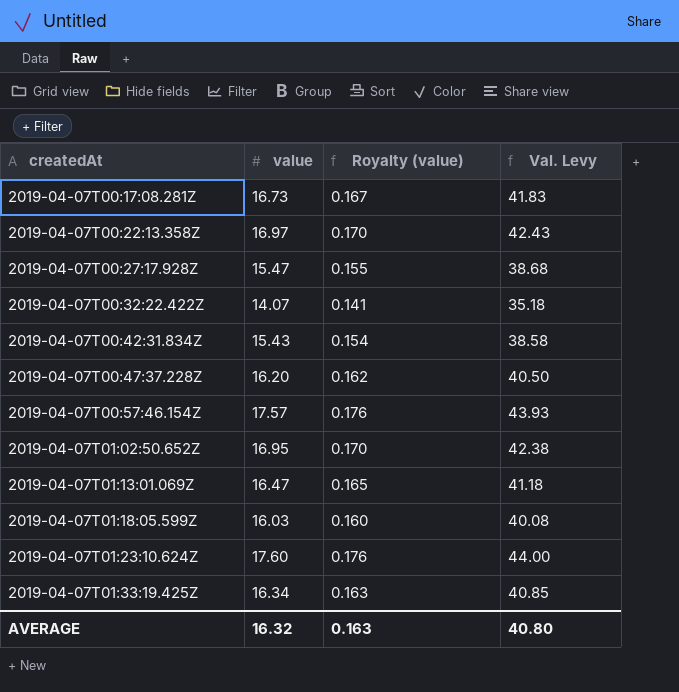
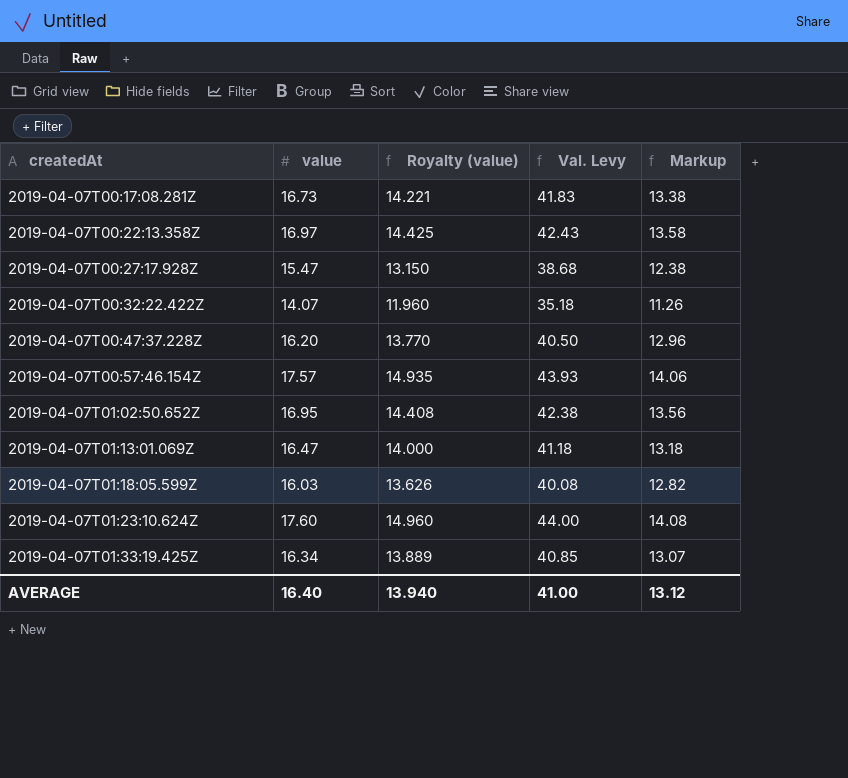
column Royalty (value) | formula: [value] * 0.01 -> [value] * 0.85
column Markup | formula: none -> [value] * 0.8
row 2019-04-07T00:42:31.834Z: 15.43 | 0.154 | 38.58 -> none
AVERAGE | value: 16.32 -> 16.40
AVERAGE | Royalty (value): 0.163 -> 13.940
AVERAGE | Val. Levy: 40.80 -> 41.00

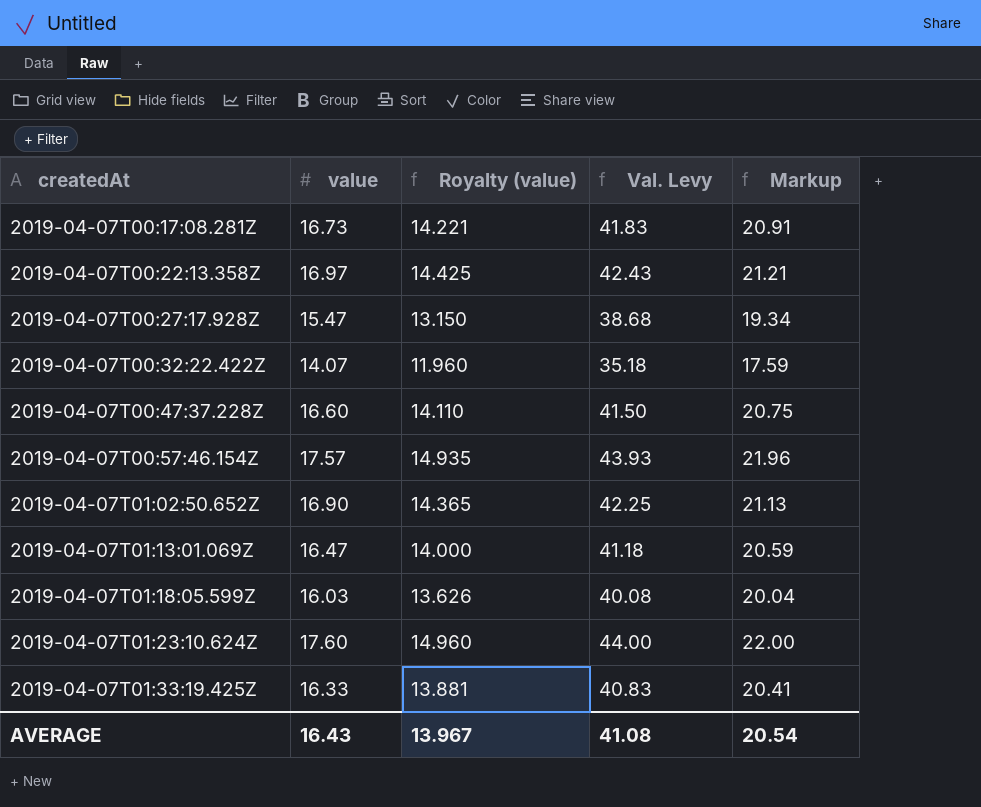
column Markup | formula: [value] * 0.8 -> [value] * 1.25
2019-04-07T00:47:37.228Z | value: 16.20 -> 16.60
2019-04-07T00:47:37.228Z | Royalty (value): 13.770 -> 14.110
2019-04-07T00:47:37.228Z | Val. Levy: 40.50 -> 41.50
2019-04-07T01:02:50.652Z | value: 16.95 -> 16.90
2019-04-07T01:02:50.652Z | Royalty (value): 14.408 -> 14.365
2019-04-07T01:02:50.652Z | Val. Levy: 42.38 -> 42.25
2019-04-07T01:33:19.425Z | value: 16.34 -> 16.33
2019-04-07T01:33:19.425Z | Royalty (value): 13.889 -> 13.881
2019-04-07T01:33:19.425Z | Val. Levy: 40.85 -> 40.83
AVERAGE | value: 16.40 -> 16.43
AVERAGE | Royalty (value): 13.940 -> 13.967
AVERAGE | Val. Levy: 41.00 -> 41.08
AVERAGE | Markup: 13.12 -> 20.54

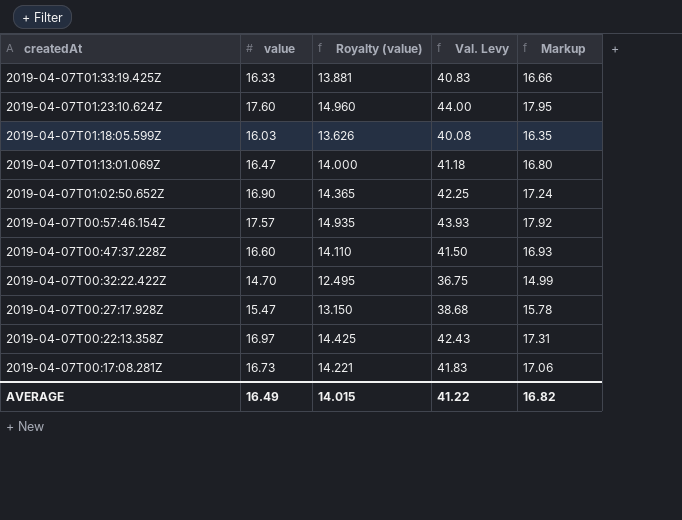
row order: createdAt ascending -> createdAt descending
column Markup | formula: [value] * 1.25 -> [value] * 1.02
2019-04-07T00:32:22.422Z | value: 14.07 -> 14.70
2019-04-07T00:32:22.422Z | Royalty (value): 11.960 -> 12.495
2019-04-07T00:32:22.422Z | Val. Levy: 35.18 -> 36.75
AVERAGE | value: 16.43 -> 16.49
AVERAGE | Royalty (value): 13.967 -> 14.015
AVERAGE | Val. Levy: 41.08 -> 41.22
AVERAGE | Markup: 20.54 -> 16.82

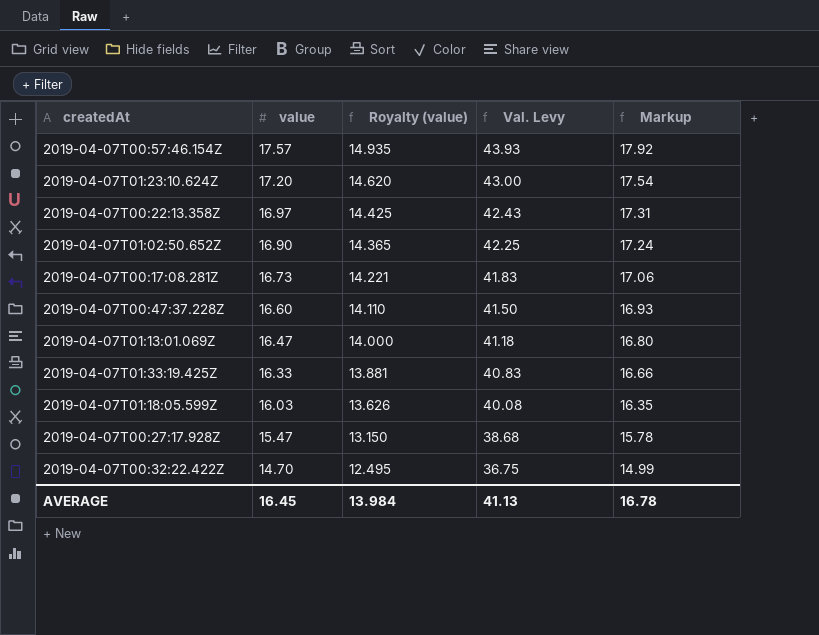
row order: createdAt descending -> value descending
2019-04-07T01:23:10.624Z | value: 17.60 -> 17.20
2019-04-07T01:23:10.624Z | Royalty (value): 14.960 -> 14.620
2019-04-07T01:23:10.624Z | Val. Levy: 44.00 -> 43.00
2019-04-07T01:23:10.624Z | Markup: 17.95 -> 17.54
AVERAGE | value: 16.49 -> 16.45
AVERAGE | Royalty (value): 14.015 -> 13.984
AVERAGE | Val. Levy: 41.22 -> 41.13
AVERAGE | Markup: 16.82 -> 16.78

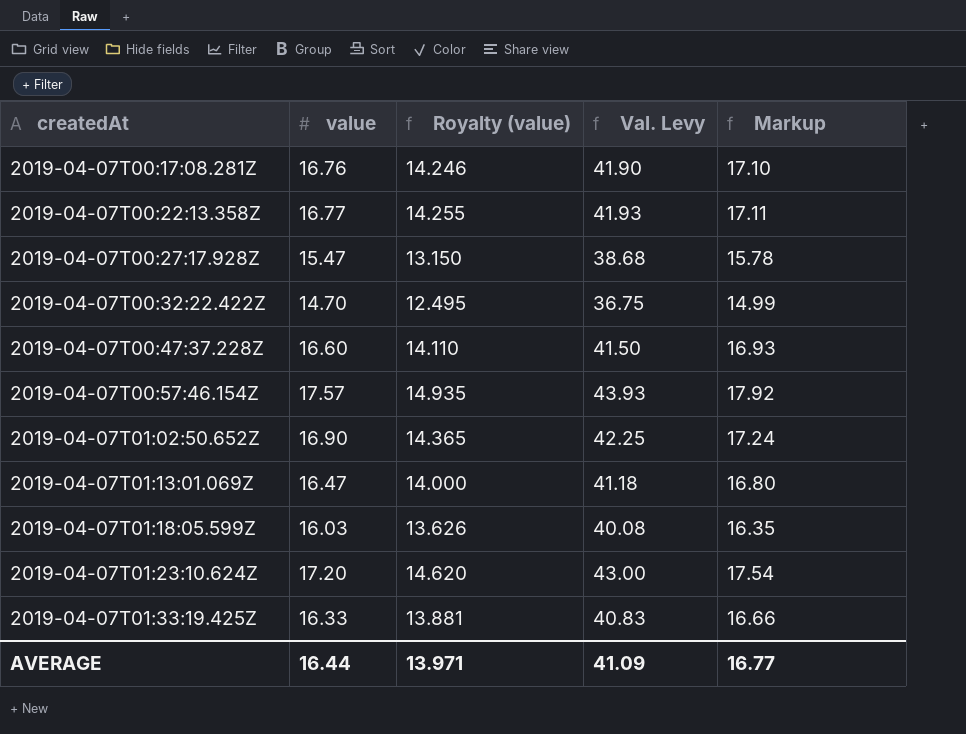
row order: value descending -> createdAt ascending
2019-04-07T00:17:08.281Z | value: 16.73 -> 16.76
2019-04-07T00:17:08.281Z | Royalty (value): 14.221 -> 14.246
2019-04-07T00:17:08.281Z | Val. Levy: 41.83 -> 41.90
2019-04-07T00:17:08.281Z | Markup: 17.06 -> 17.10
2019-04-07T00:22:13.358Z | value: 16.97 -> 16.77
2019-04-07T00:22:13.358Z | Royalty (value): 14.425 -> 14.255
2019-04-07T00:22:13.358Z | Val. Levy: 42.43 -> 41.93
2019-04-07T00:22:13.358Z | Markup: 17.31 -> 17.11
AVERAGE | value: 16.45 -> 16.44
AVERAGE | Royalty (value): 13.984 -> 13.971
AVERAGE | Val. Levy: 41.13 -> 41.09
AVERAGE | Markup: 16.78 -> 16.77

